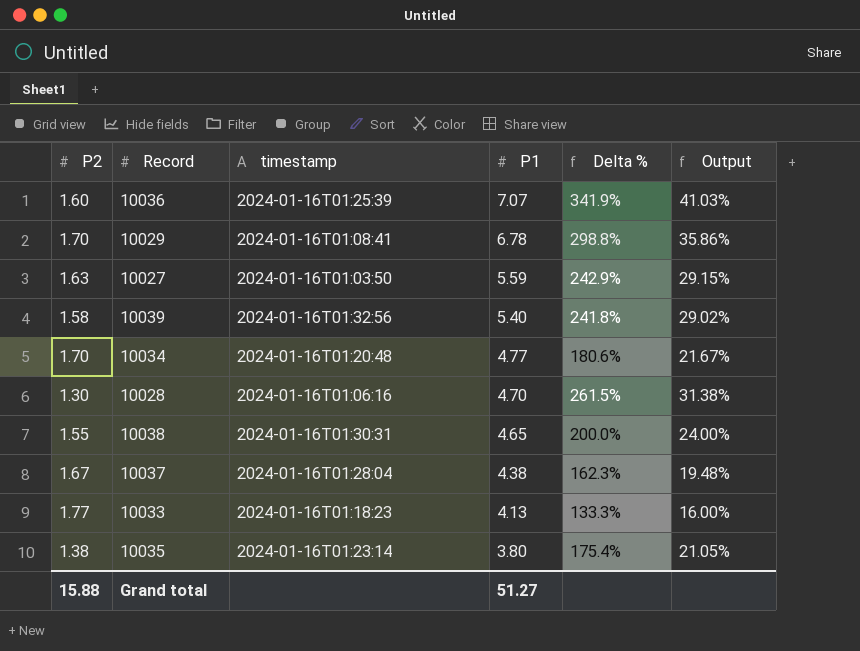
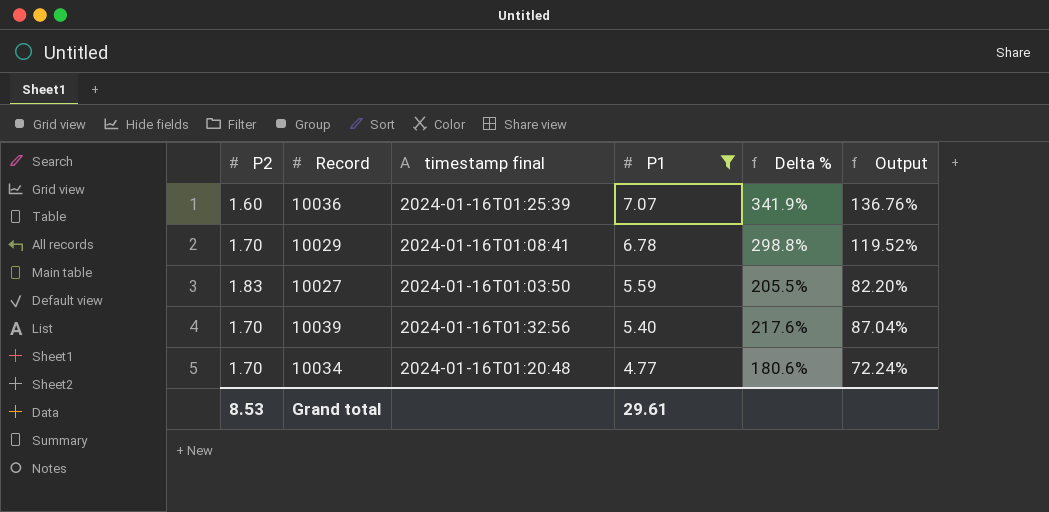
filter: none -> P1 >= 4.77
column name: timestamp -> timestamp final
column Output | formula: [Delta %] * 0.12 -> [Delta %] * 0.4
10027 | P2: 1.63 -> 1.83
10027 | Delta %: 242.9% -> 205.5%
10039 | P2: 1.58 -> 1.70
10039 | Delta %: 241.8% -> 217.6%
Grand total | P2: 15.88 -> 8.53
Grand total | P1: 51.27 -> 29.61

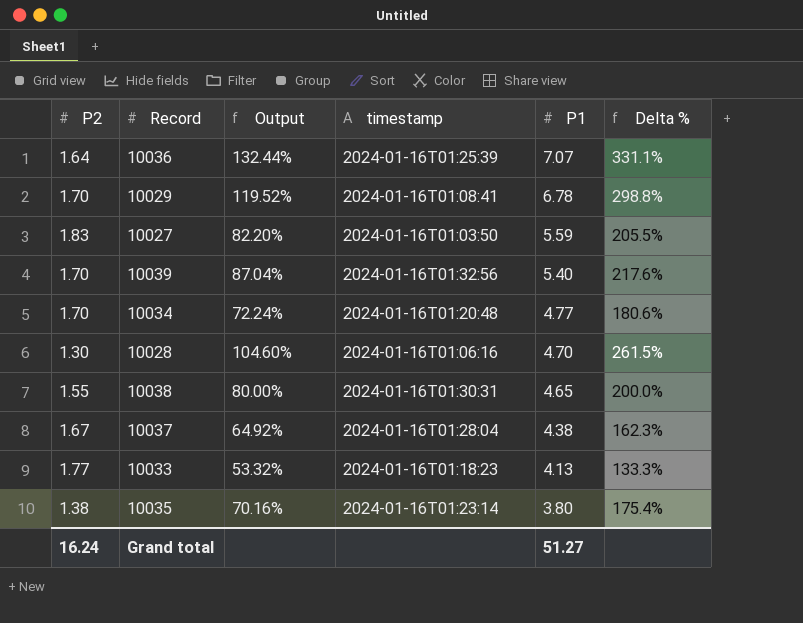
filter: P1 >= 4.77 -> none
column Output | position: 6 -> 3
column name: timestamp final -> timestamp
10036 | P2: 1.60 -> 1.64
10036 | Output: 136.76% -> 132.44%
10036 | Delta %: 341.9% -> 331.1%
Grand total | P2: 8.53 -> 16.24
Grand total | P1: 29.61 -> 51.27

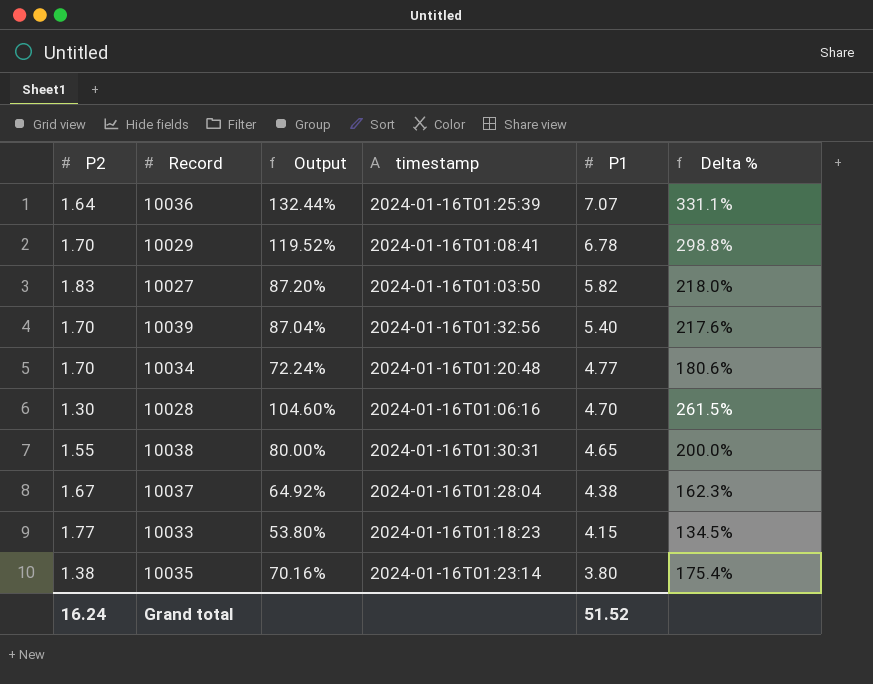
10027 | Output: 82.20% -> 87.20%
10027 | P1: 5.59 -> 5.82
10027 | Delta %: 205.5% -> 218.0%
10033 | Output: 53.32% -> 53.80%
10033 | P1: 4.13 -> 4.15
10033 | Delta %: 133.3% -> 134.5%
Grand total | P1: 51.27 -> 51.52

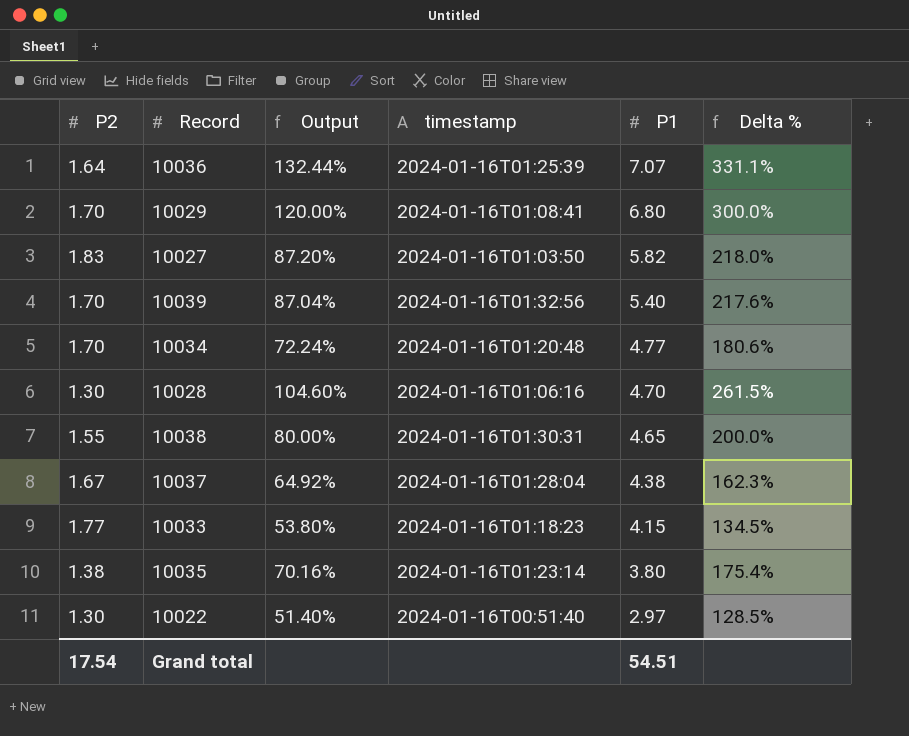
10029 | Output: 119.52% -> 120.00%
10029 | P1: 6.78 -> 6.80
10029 | Delta %: 298.8% -> 300.0%
row 10022: none -> 1.30 | 51.40% | 2024-01-16T00:51:40 | 2.97 | 128.5%
Grand total | P2: 16.24 -> 17.54
Grand total | P1: 51.52 -> 54.51

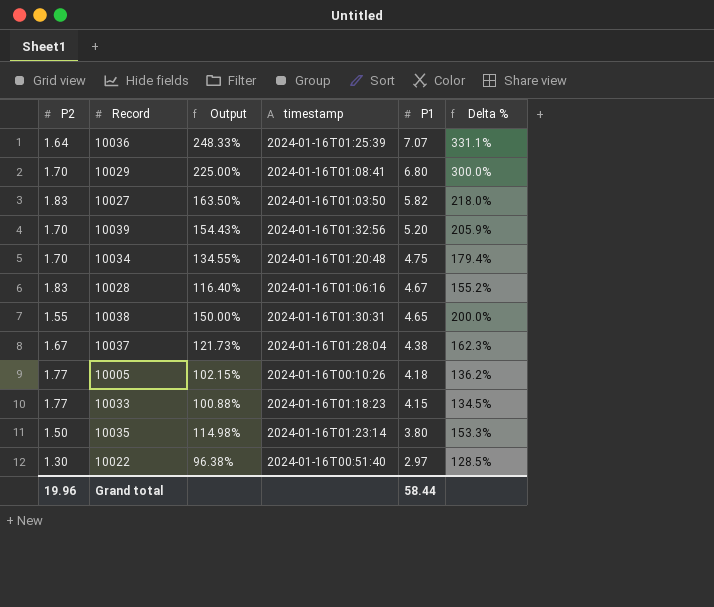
column Output | formula: [Delta %] * 0.4 -> [Delta %] * 0.75
10039 | P1: 5.40 -> 5.20
10039 | Delta %: 217.6% -> 205.9%
10034 | P1: 4.77 -> 4.75
10034 | Delta %: 180.6% -> 179.4%
10028 | P2: 1.30 -> 1.83
10028 | P1: 4.70 -> 4.67
10028 | Delta %: 261.5% -> 155.2%
row 10005: none -> 1.77 | 102.15% | 2024-01-16T00:10:26 | 4.18 | 136.2%
10035 | P2: 1.38 -> 1.50
10035 | Delta %: 175.4% -> 153.3%
Grand total | P2: 17.54 -> 19.96
Grand total | P1: 54.51 -> 58.44

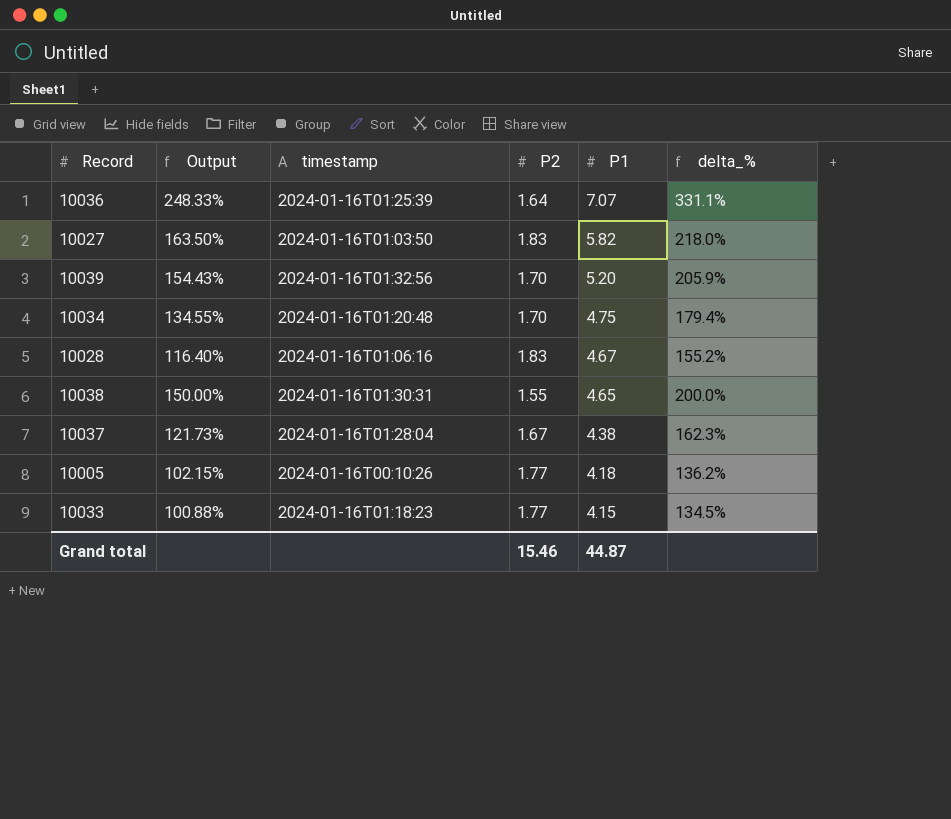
column P2 | position: 1 -> 4
column name: Delta % -> delta_%
row 10029: 1.70 | 225.00% | 2024-01-16T01:08:41 | 6.80 | 300.0% -> none
row 10035: 1.50 | 114.98% | 2024-01-16T01:23:14 | 3.80 | 153.3% -> none
row 10022: 1.30 | 96.38% | 2024-01-16T00:51:40 | 2.97 | 128.5% -> none
Grand total | P2: 19.96 -> 15.46
Grand total | P1: 58.44 -> 44.87

